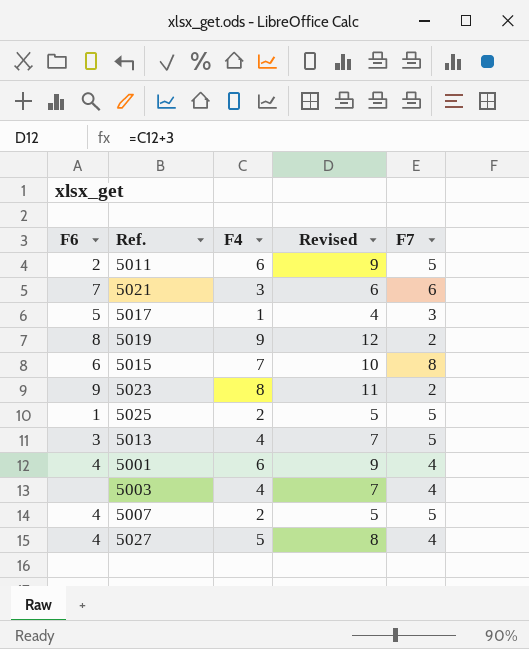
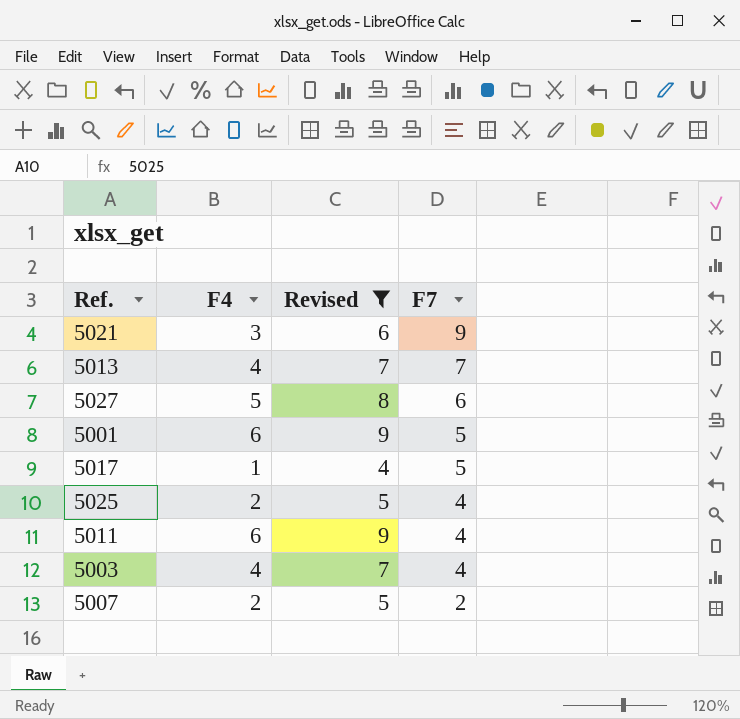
filter: none -> Revised <= 9
row order: none -> F7 descending
column F6 | position: 1 -> none
5021 | F7: 6 -> 9
5013 | F7: 5 -> 7
5027 | F7: 4 -> 6
5001 | F7: 4 -> 5
5017 | F7: 3 -> 5
5025 | F7: 5 -> 4
5011 | F7: 5 -> 4
5007 | F7: 5 -> 2

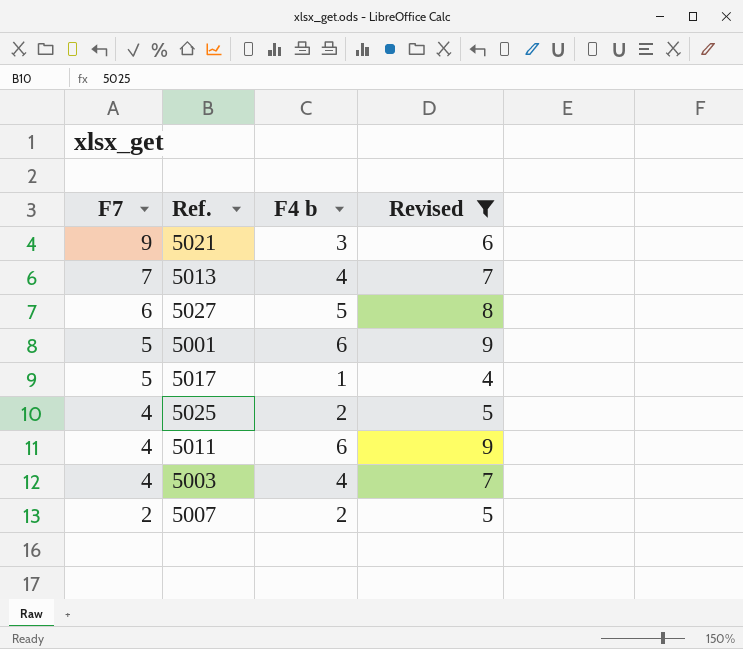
column F7 | position: 4 -> 1
column name: F4 -> F4 b

